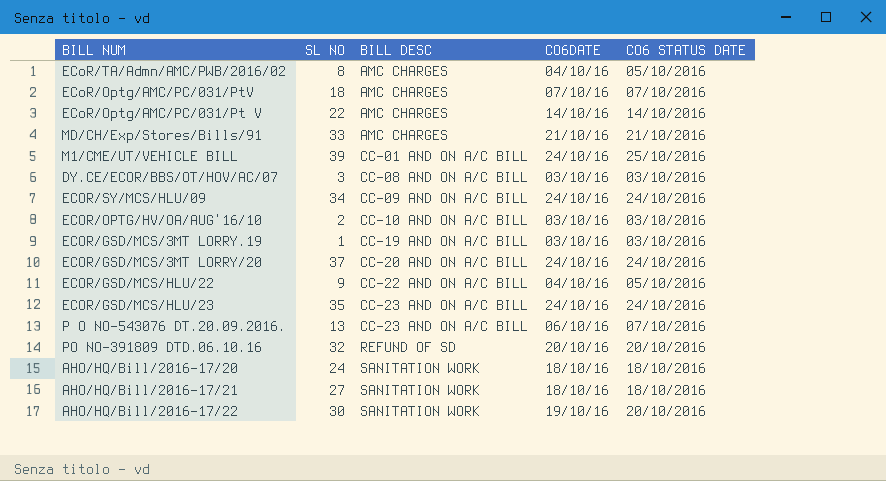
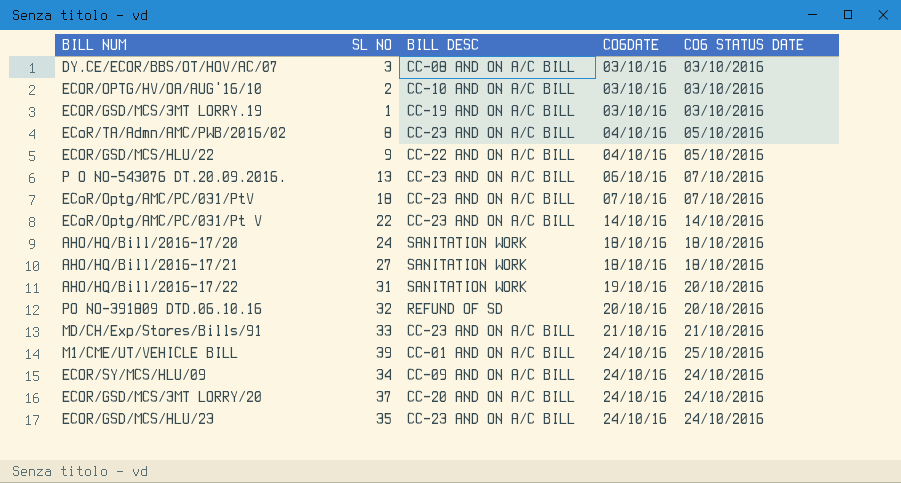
row order: BILL DESC ascending -> CO6DATE ascending
ECoR/TA/Admn/AMC/PWB/2016/02 | BILL DESC: AMC CHARGES -> CC-23 AND ON A/C BILL
ECoR/Optg/AMC/PC/031/PtV | BILL DESC: AMC CHARGES -> CC-23 AND ON A/C BILL
ECoR/Optg/AMC/PC/031/Pt V | BILL DESC: AMC CHARGES -> CC-23 AND ON A/C BILL
AHO/HQ/Bill/2016-17/22 | SL NO: 30 -> 31
MD/CH/Exp/Stores/Bills/91 | BILL DESC: AMC CHARGES -> CC-23 AND ON A/C BILL

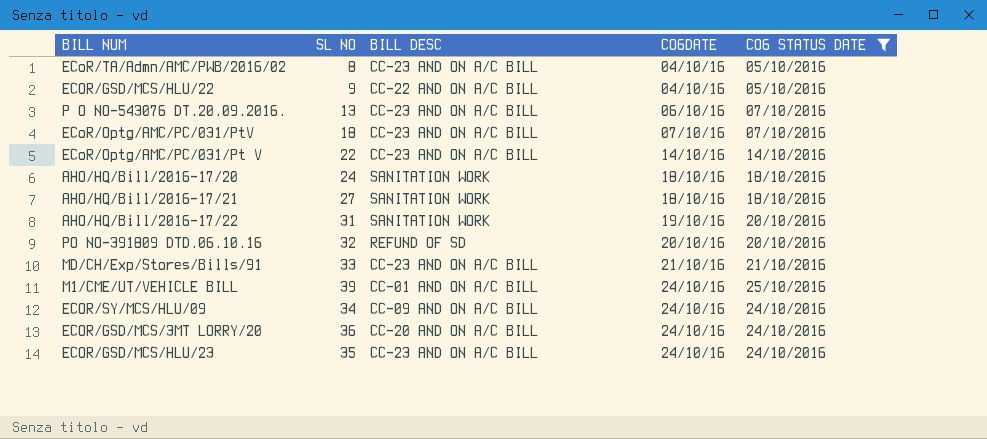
filter: none -> CO6 STATUS DATE != 03/10/2016
ECOR/GSD/MCS/3MT LORRY/20 | SL NO: 37 -> 36

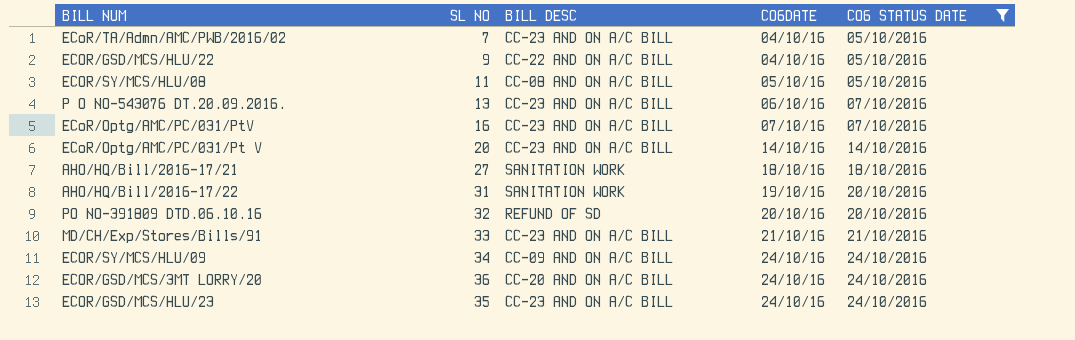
row AHO/HQ/Bill/2016-17/20: 24 | SANITATION WORK | 18/10/16 | 18/10/2016 -> none
row M1/CME/UT/VEHICLE BILL: 39 | CC-01 AND ON A/C BILL | 24/10/16 | 25/10/2016 -> none
ECoR/TA/Admn/AMC/PWB/2016/02 | SL NO: 8 -> 7
row ECOR/SY/MCS/HLU/08: none -> 11 | CC-08 AND ON A/C BILL | 05/10/16 | 05/10/2016
ECoR/Optg/AMC/PC/031/PtV | SL NO: 18 -> 16
ECoR/Optg/AMC/PC/031/Pt V | SL NO: 22 -> 20

